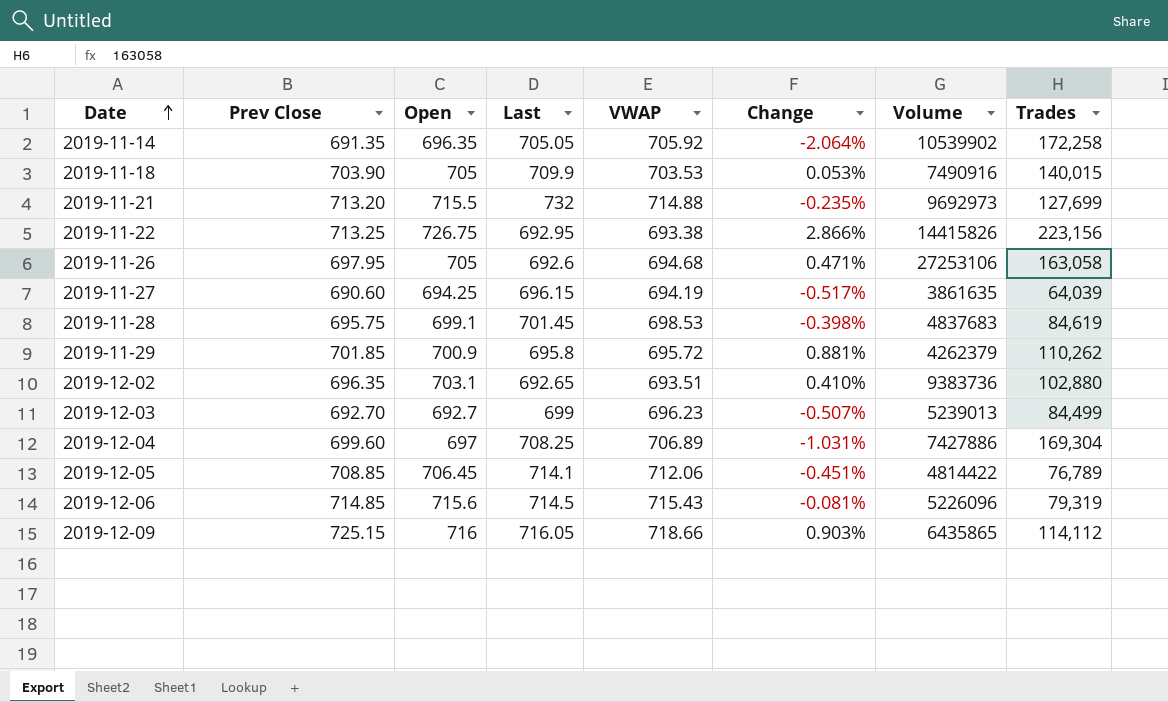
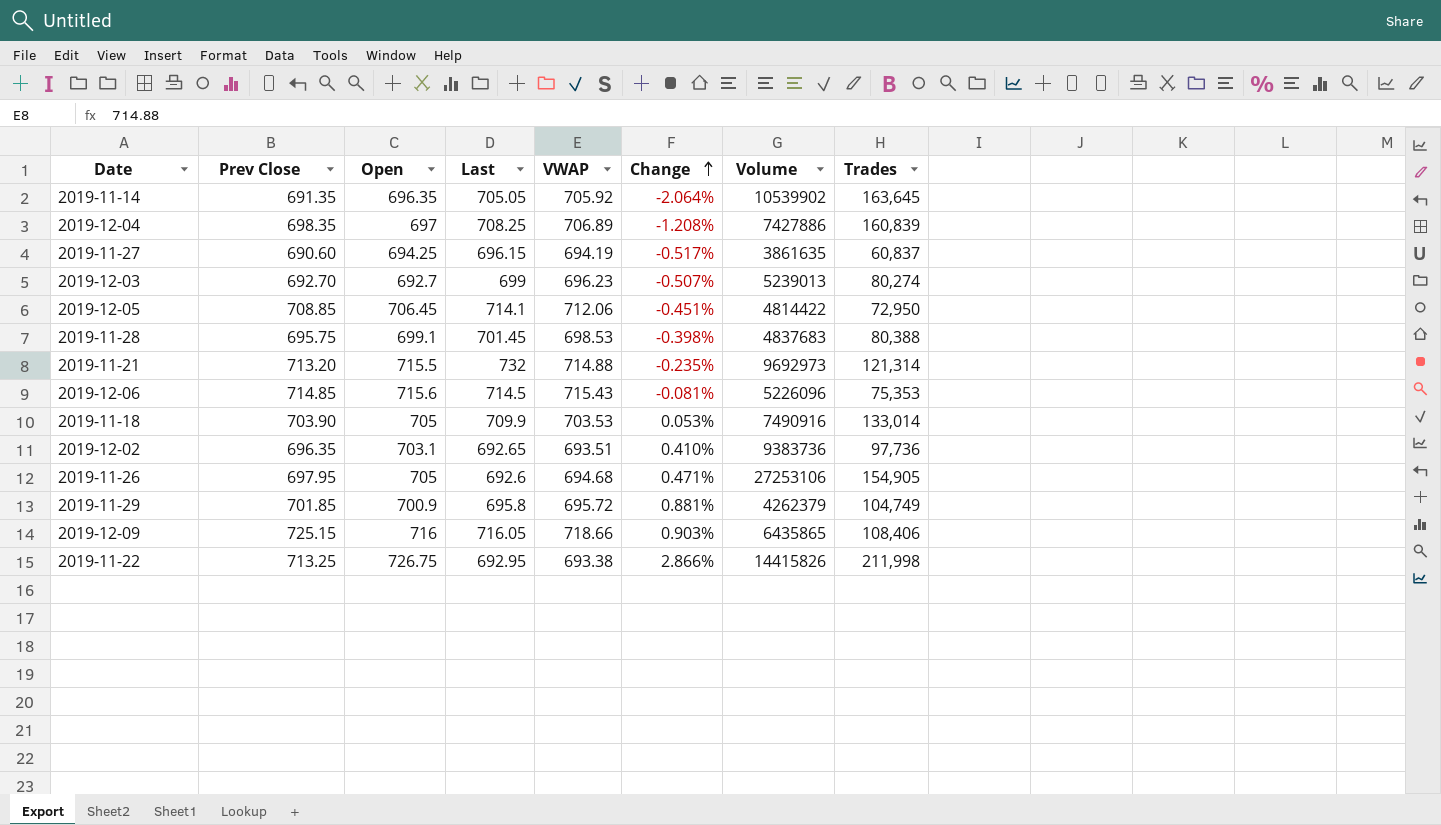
row order: Date ascending -> Change ascending
2019-11-14 | Trades: 172,258 -> 163,645
2019-12-04 | Prev Close: 699.60 -> 698.35
2019-12-04 | Change: -1.031% -> -1.208%
2019-12-04 | Trades: 169,304 -> 160,839
2019-11-27 | Trades: 64,039 -> 60,837
2019-12-03 | Trades: 84,499 -> 80,274
2019-12-05 | Trades: 76,789 -> 72,950
2019-11-28 | Trades: 84,619 -> 80,388
2019-11-21 | Trades: 127,699 -> 121,314
2019-12-06 | Trades: 79,319 -> 75,353
2019-11-18 | Trades: 140,015 -> 133,014
2019-12-02 | Trades: 102,880 -> 97,736
2019-11-26 | Trades: 163,058 -> 154,905
2019-11-29 | Trades: 110,262 -> 104,749
2019-12-09 | Trades: 114,112 -> 108,406
2019-11-22 | Trades: 223,156 -> 211,998

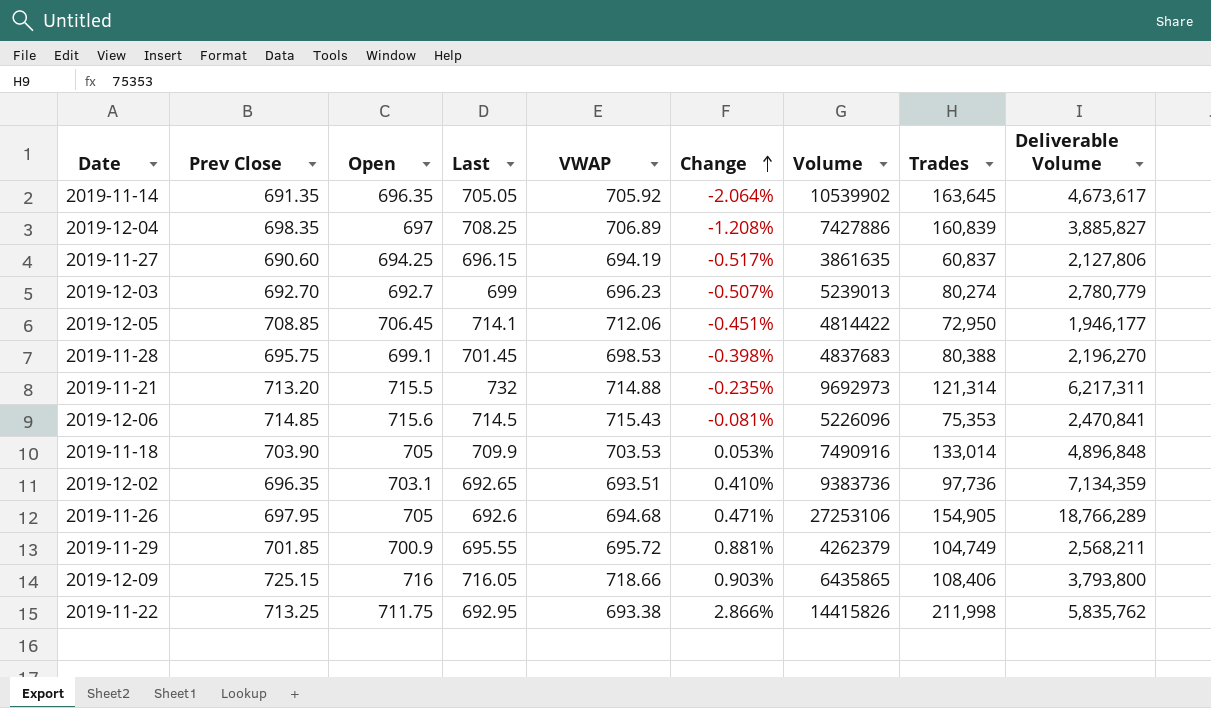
column Deliverable Volume | position: none -> 9
2019-11-29 | Last: 695.8 -> 695.55
2019-11-22 | Open: 726.75 -> 711.75

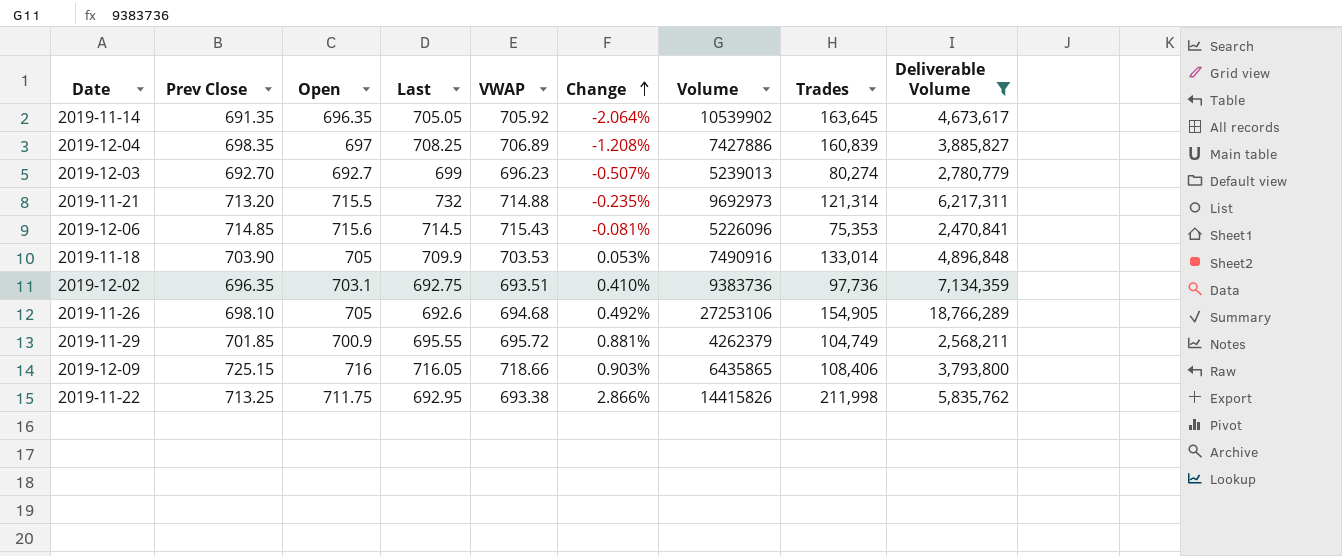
filter: none -> Deliverable Volume >= 2,470,841
2019-12-02 | Last: 692.65 -> 692.75
2019-11-26 | Prev Close: 697.95 -> 698.10
2019-11-26 | Change: 0.471% -> 0.492%

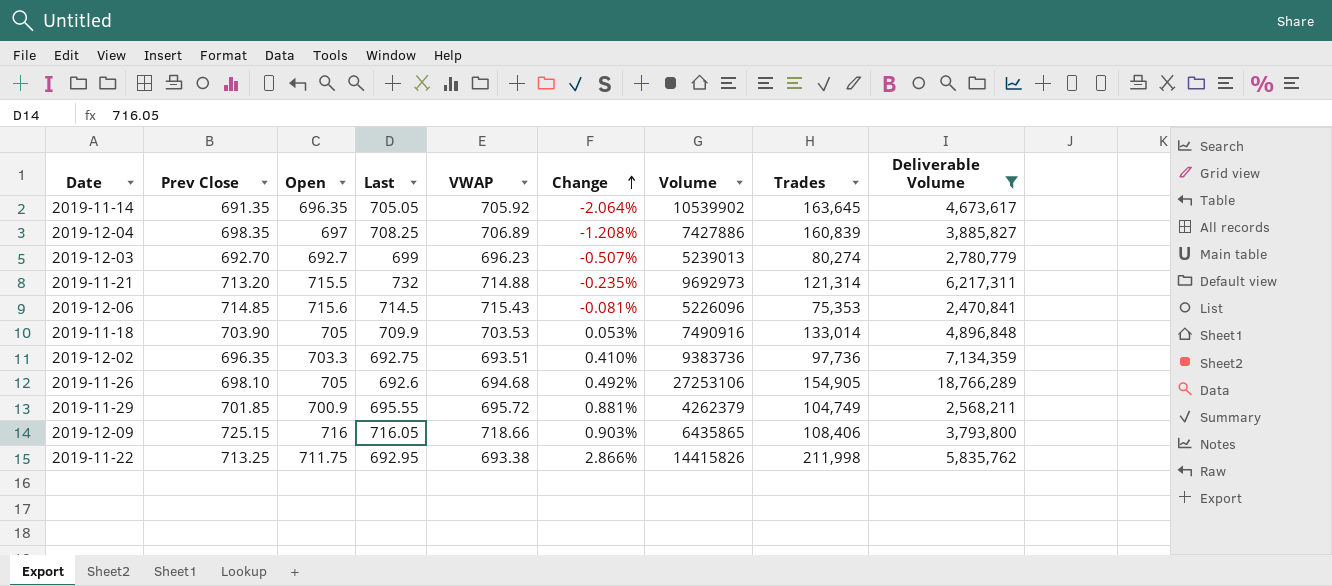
2019-12-02 | Open: 703.1 -> 703.3

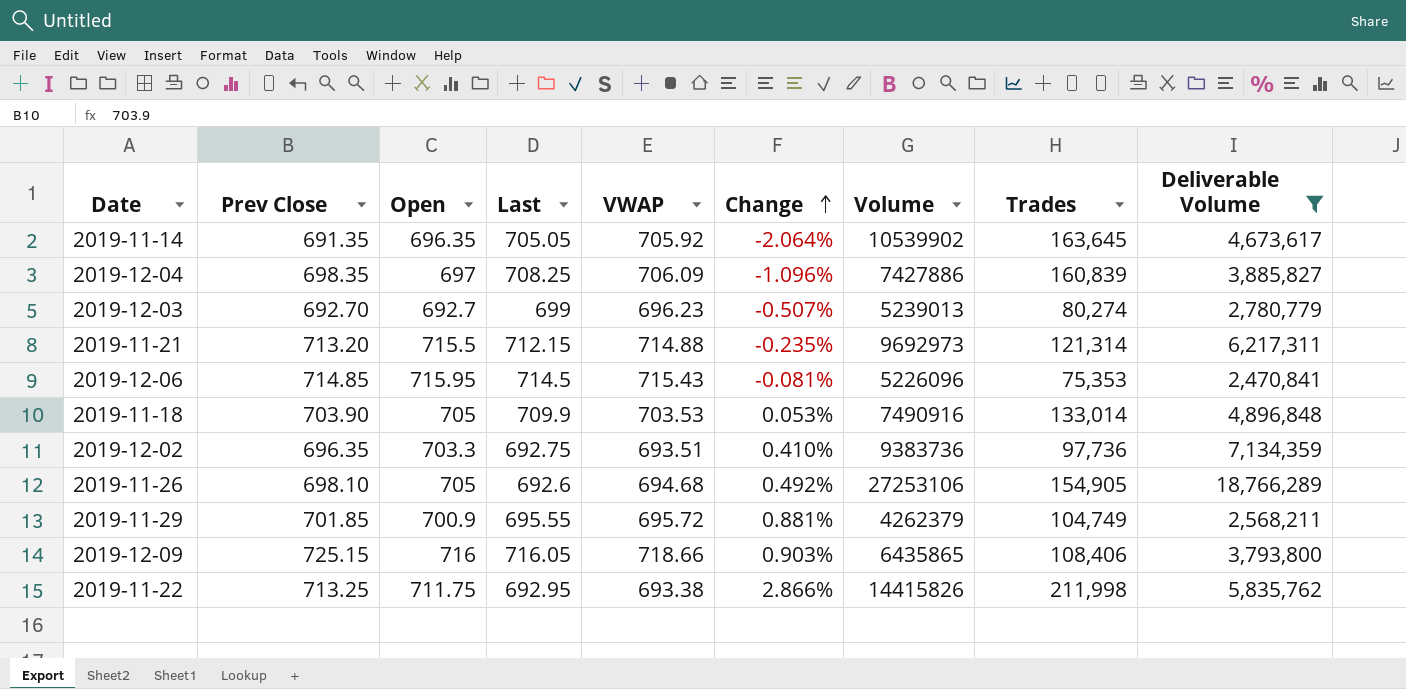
2019-12-04 | VWAP: 706.89 -> 706.09
2019-12-04 | Change: -1.208% -> -1.096%
2019-11-21 | Last: 732 -> 712.15
2019-12-06 | Open: 715.6 -> 715.95

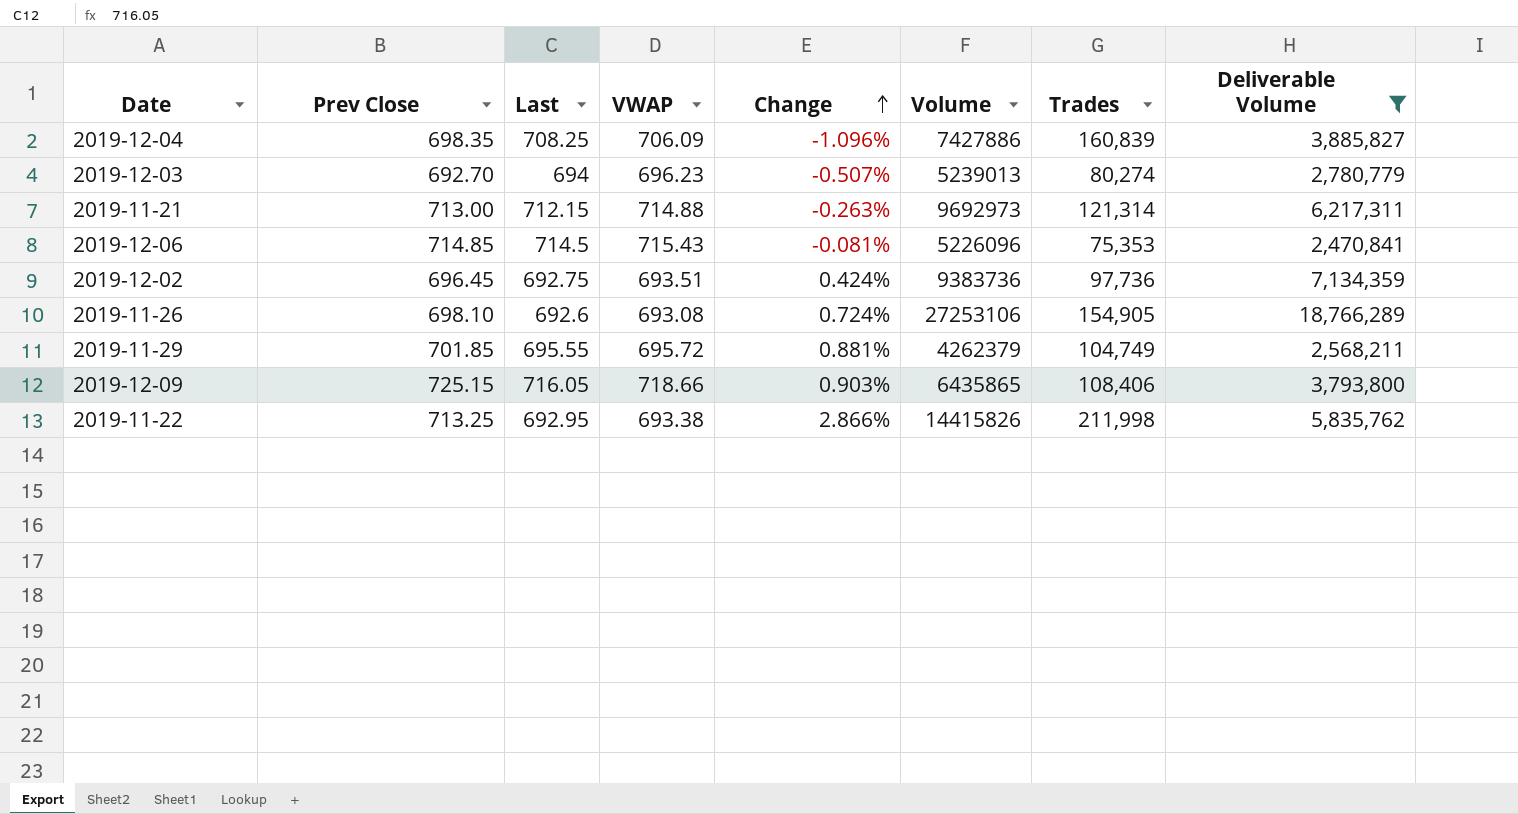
column Open | position: 3 -> none
row 2019-11-14: 691.35 | 696.35 | 705.05 | 705.92 | -2.064% | 10539902 | 163,645 | 4,673,617 -> none
row 2019-11-18: 703.90 | 705 | 709.9 | 703.53 | 0.053% | 7490916 | 133,014 | 4,896,848 -> none
2019-12-03 | Last: 699 -> 694
2019-11-21 | Prev Close: 713.20 -> 713.00
2019-11-21 | Change: -0.235% -> -0.263%
2019-12-02 | Prev Close: 696.35 -> 696.45
2019-12-02 | Change: 0.410% -> 0.424%
2019-11-26 | VWAP: 694.68 -> 693.08
2019-11-26 | Change: 0.492% -> 0.724%

